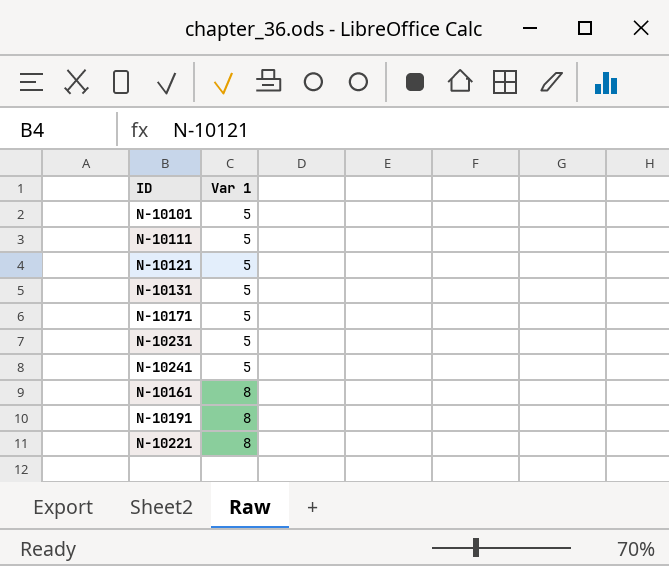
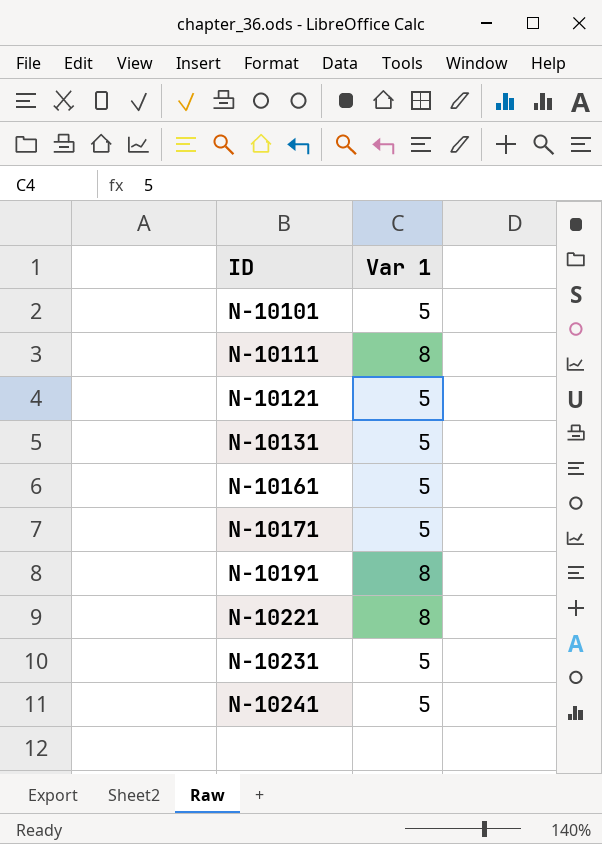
row order: Var 1 ascending -> ID ascending
N-10111 | Var 1: 5 -> 8
N-10161 | Var 1: 8 -> 5

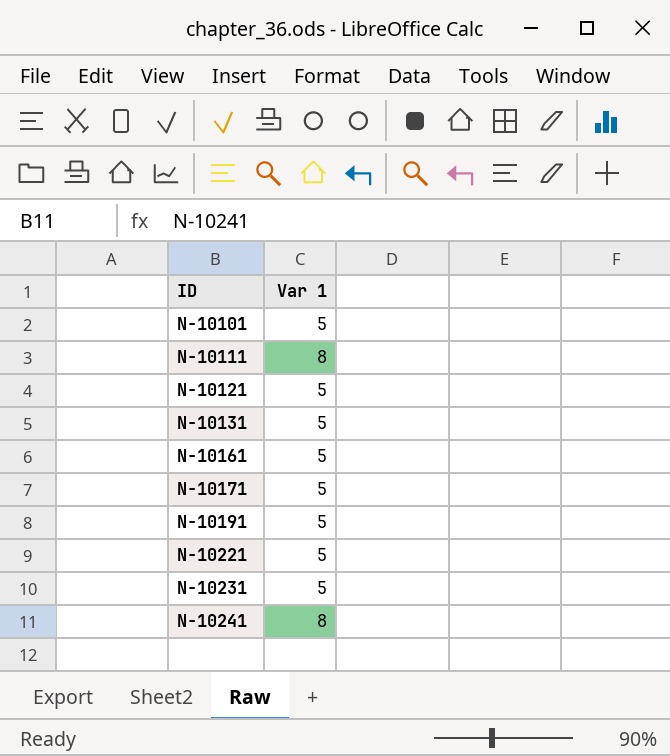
N-10191 | Var 1: 8 -> 5
N-10221 | Var 1: 8 -> 5
N-10241 | Var 1: 5 -> 8

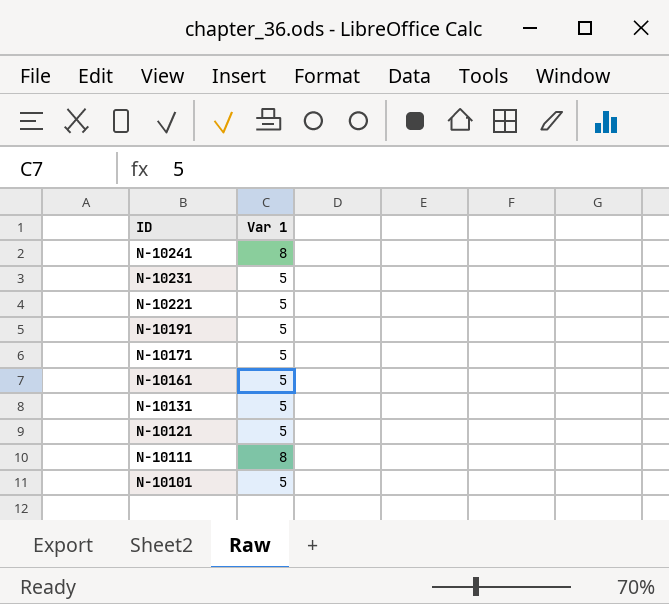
row order: ID ascending -> ID descending

